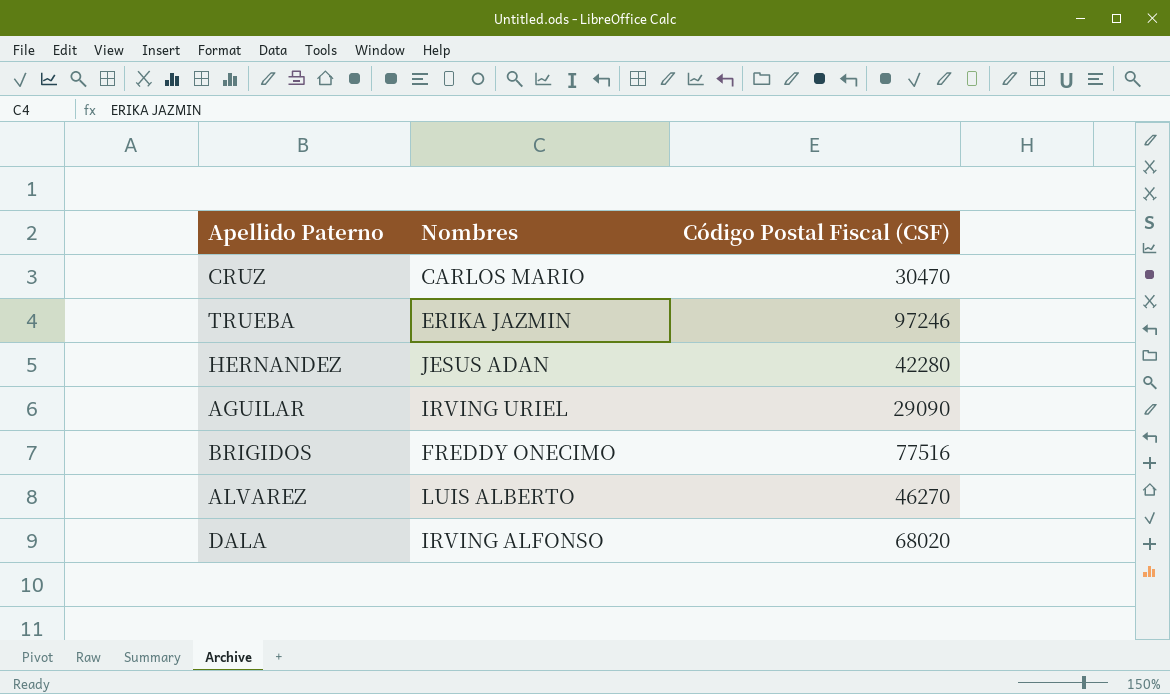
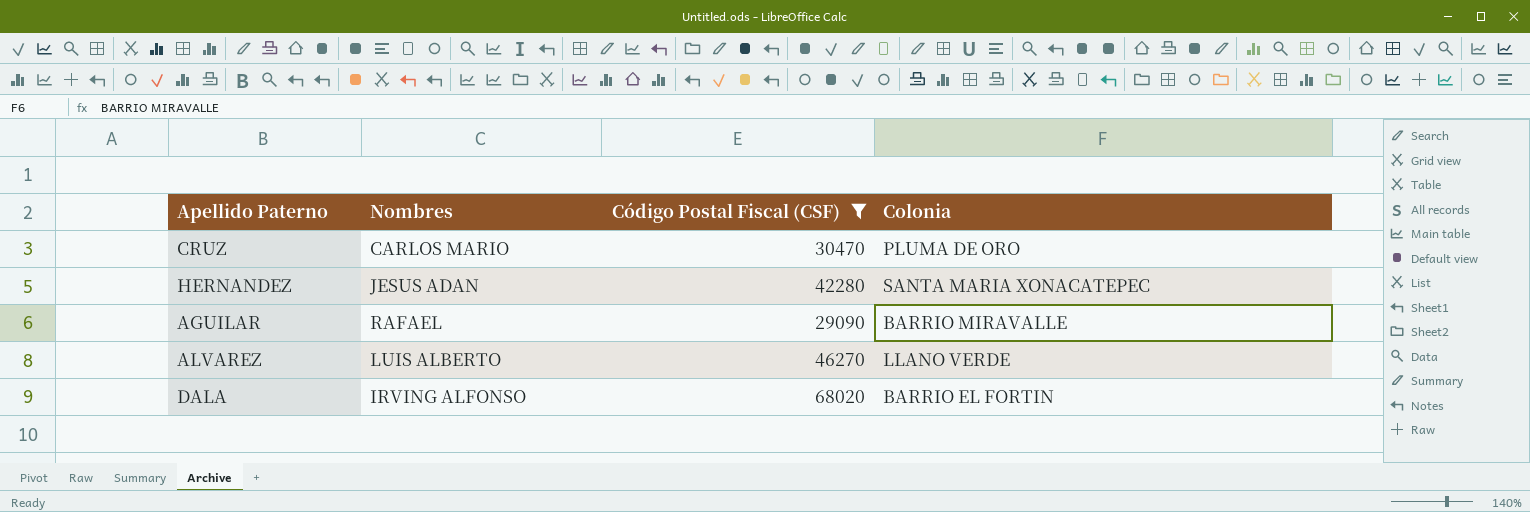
filter: none -> Código Postal Fiscal (CSF) <= 68020
column Colonia | position: none -> 4
AGUILAR | Nombres: IRVING URIEL -> RAFAEL

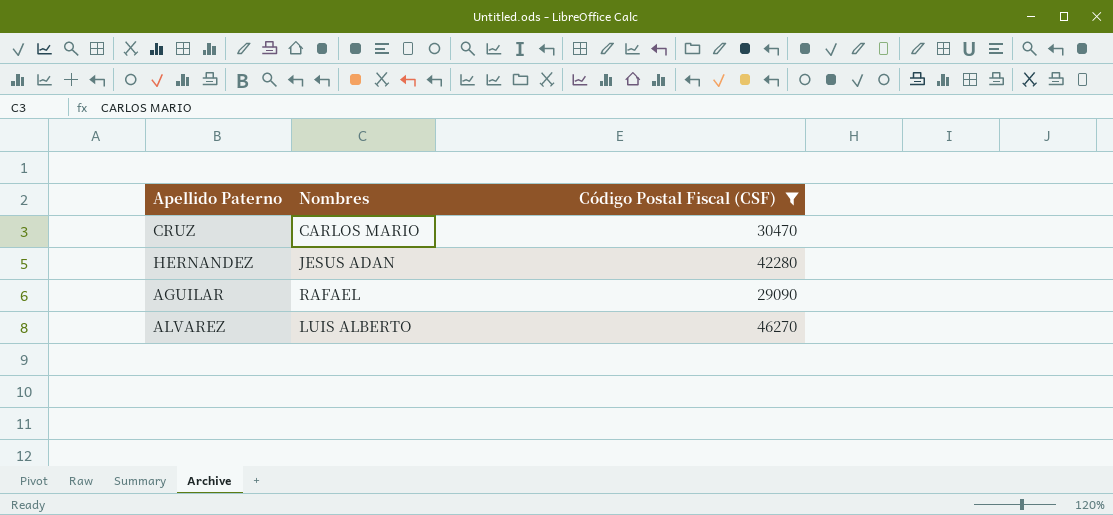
column Colonia | position: 4 -> none
row DALA: IRVING ALFONSO | 68020 | BARRIO EL FORTIN -> none

